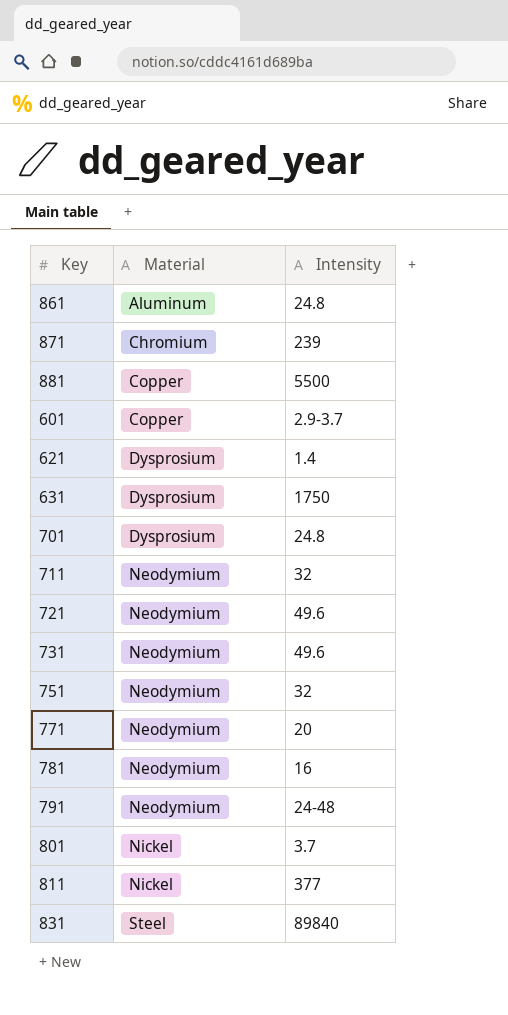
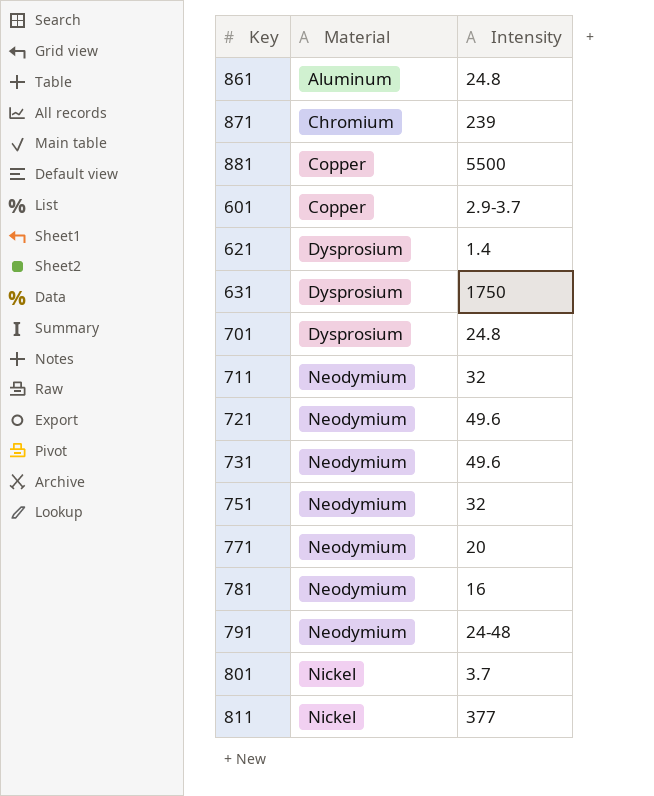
row 831: Steel | 89840 -> none

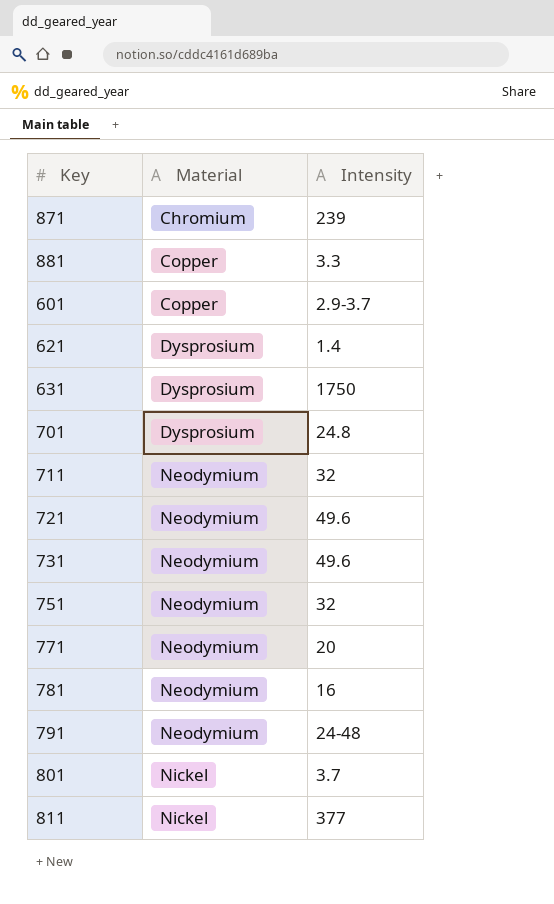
row 861: Aluminum | 24.8 -> none
881 | Intensity: 5500 -> 3.3

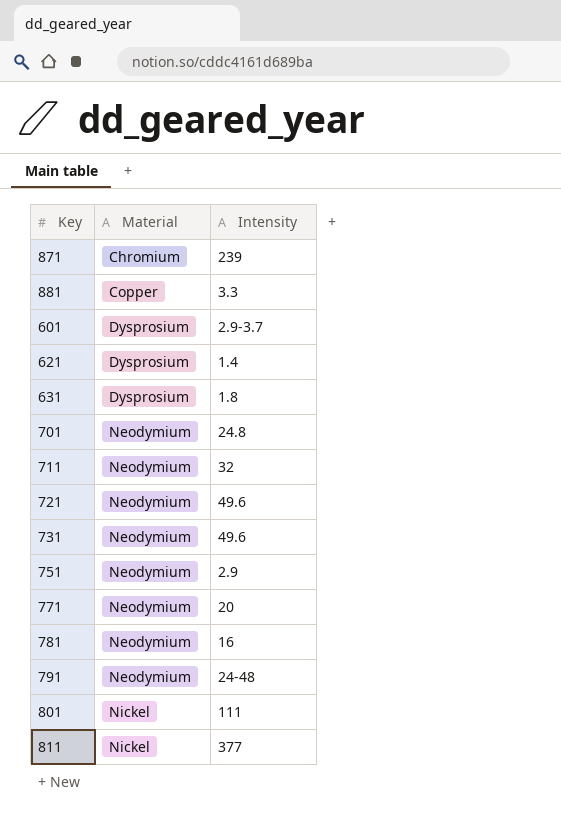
601 | Material: Copper -> Dysprosium
631 | Intensity: 1750 -> 1.8
701 | Material: Dysprosium -> Neodymium
751 | Intensity: 32 -> 2.9
801 | Intensity: 3.7 -> 111

